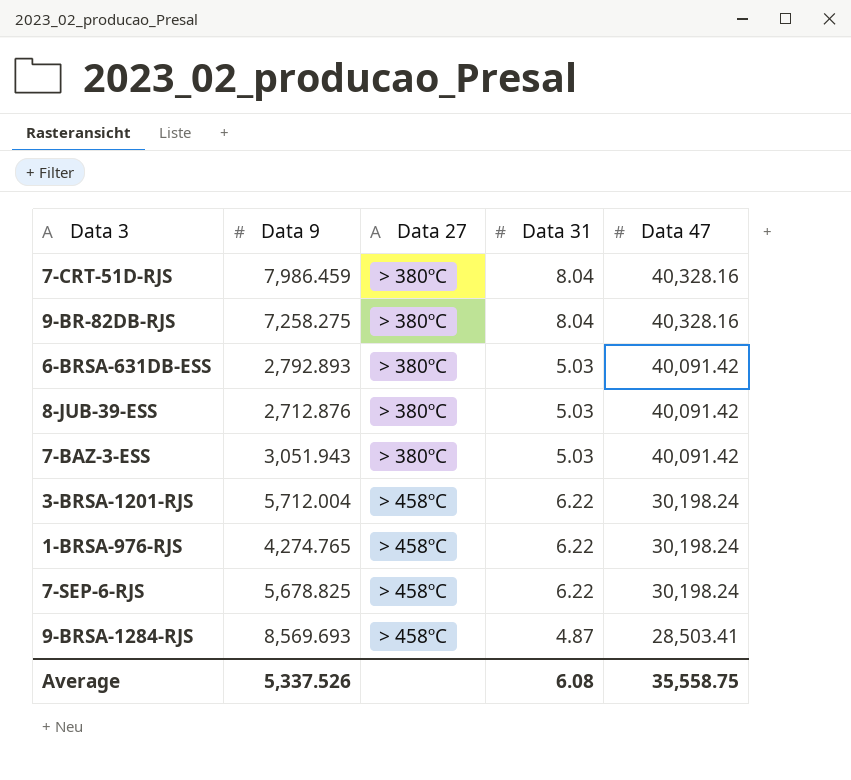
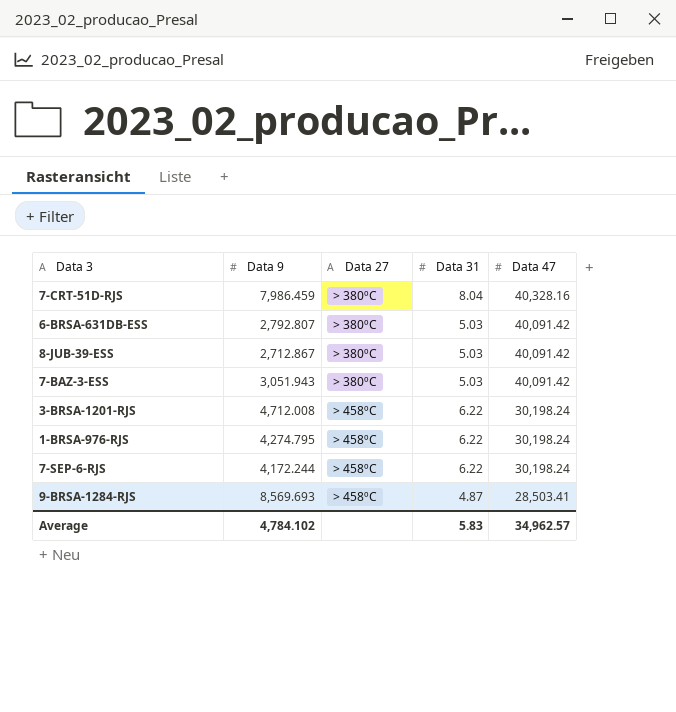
row 9-BR-82DB-RJS: 7,258.275 | > 380ºC | 8.04 | 40,328.16 -> none
6-BRSA-631DB-ESS | Data 9: 2,792.893 -> 2,792.807
8-JUB-39-ESS | Data 9: 2,712.876 -> 2,712.867
3-BRSA-1201-RJS | Data 9: 5,712.004 -> 4,712.008
1-BRSA-976-RJS | Data 9: 4,274.765 -> 4,274.795
7-SEP-6-RJS | Data 9: 5,678.825 -> 4,172.244
Average | Data 9: 5,337.526 -> 4,784.102
Average | Data 31: 6.08 -> 5.83
Average | Data 47: 35,558.75 -> 34,962.57

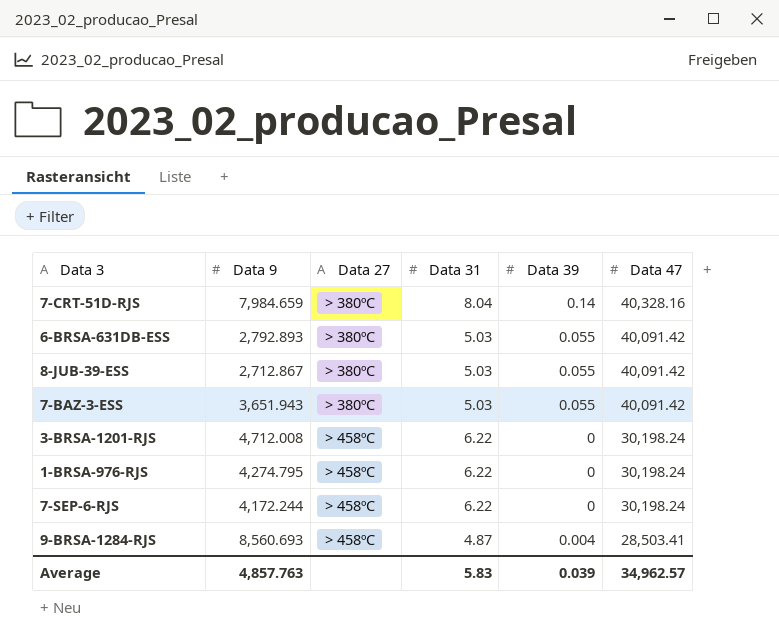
column Data 39 | position: none -> 5
7-CRT-51D-RJS | Data 9: 7,986.459 -> 7,984.659
6-BRSA-631DB-ESS | Data 9: 2,792.807 -> 2,792.893
7-BAZ-3-ESS | Data 9: 3,051.943 -> 3,651.943
9-BRSA-1284-RJS | Data 9: 8,569.693 -> 8,560.693
Average | Data 9: 4,784.102 -> 4,857.763

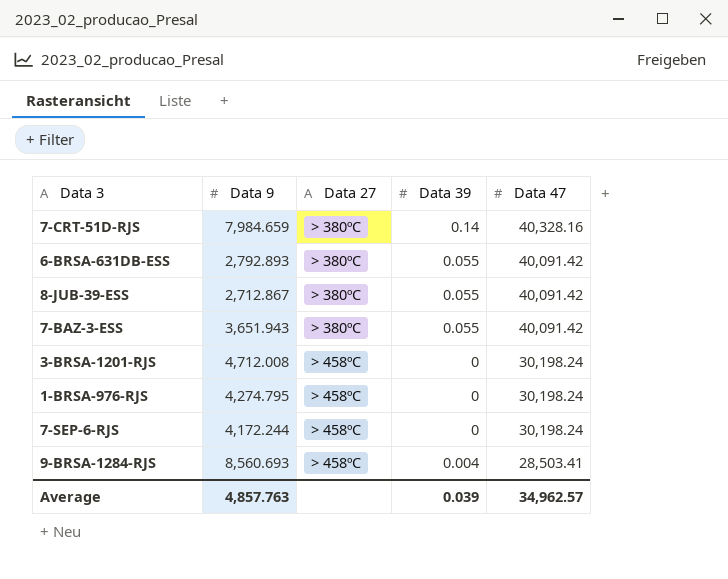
column Data 31 | position: 4 -> none

